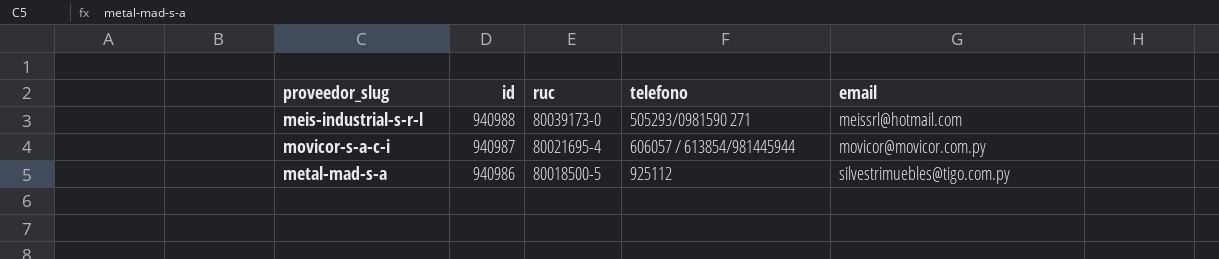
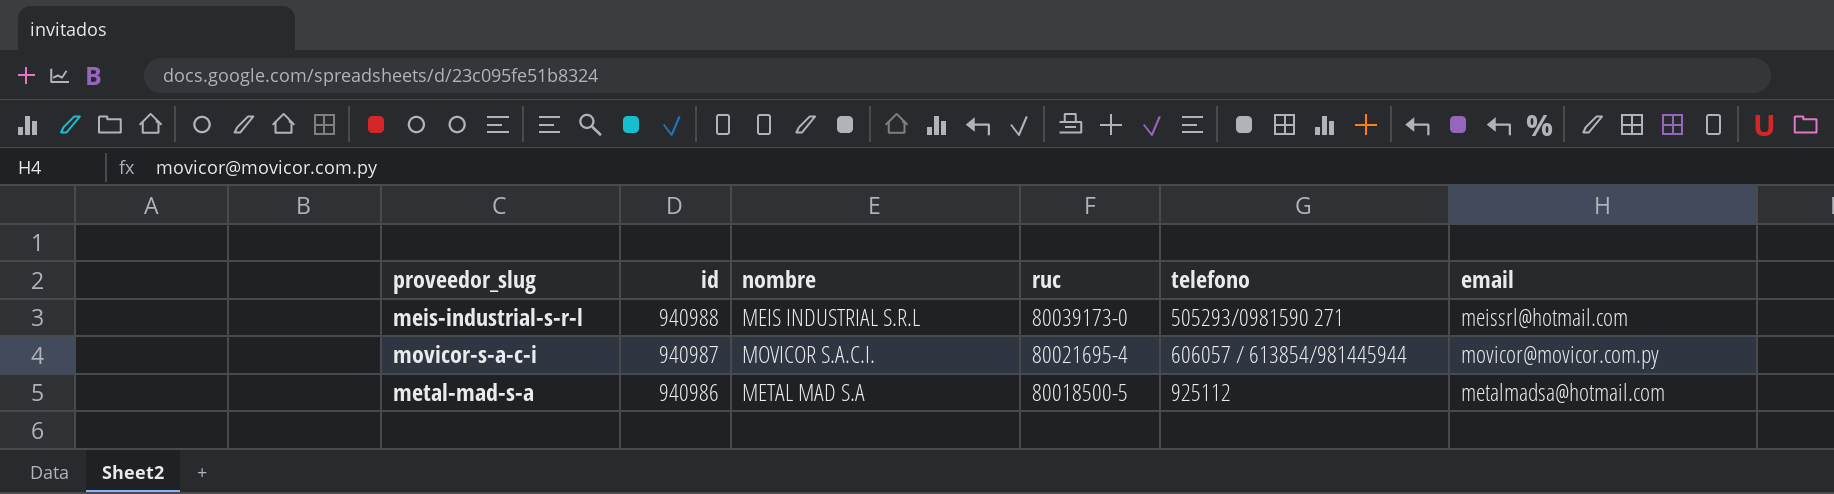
column nombre | position: none -> 3
metal-mad-s-a | email: silvestrimuebles@tigo.com.py -> metalmadsa@hotmail.com

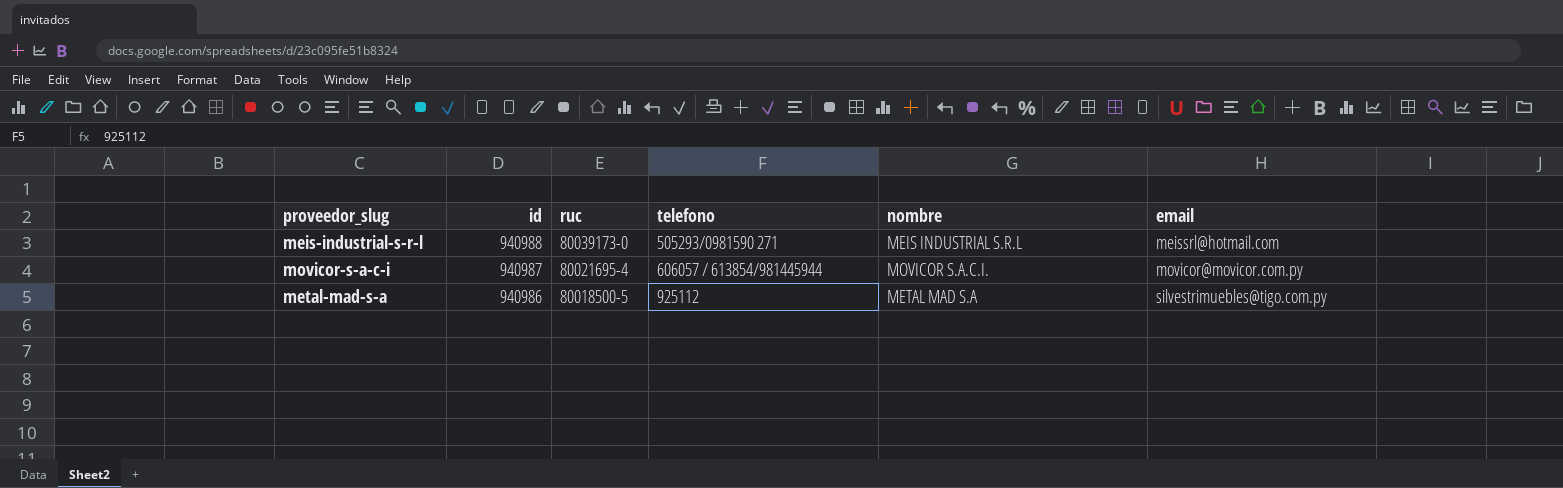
column nombre | position: 3 -> 5
metal-mad-s-a | email: metalmadsa@hotmail.com -> silvestrimuebles@tigo.com.py

